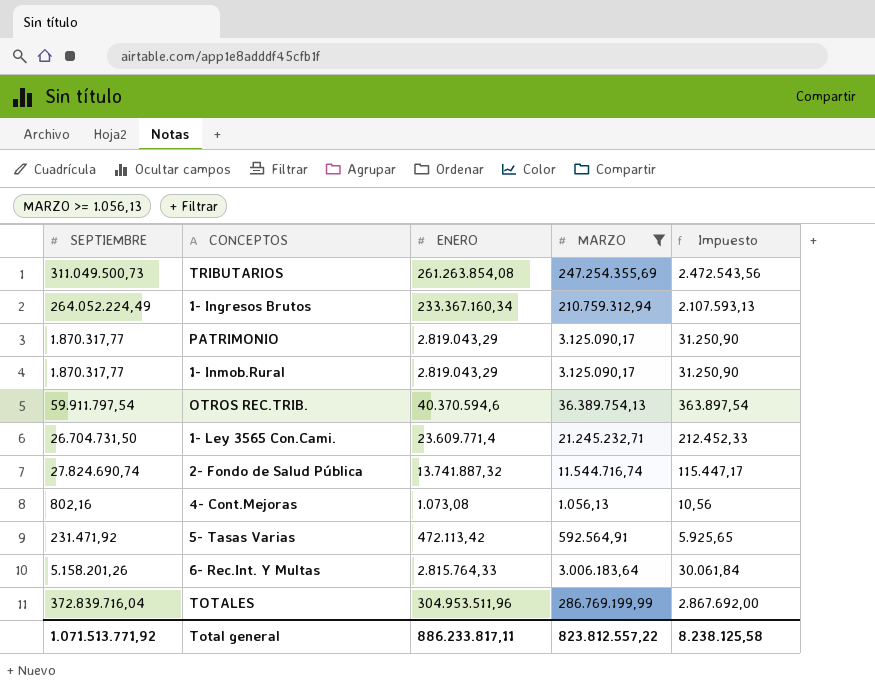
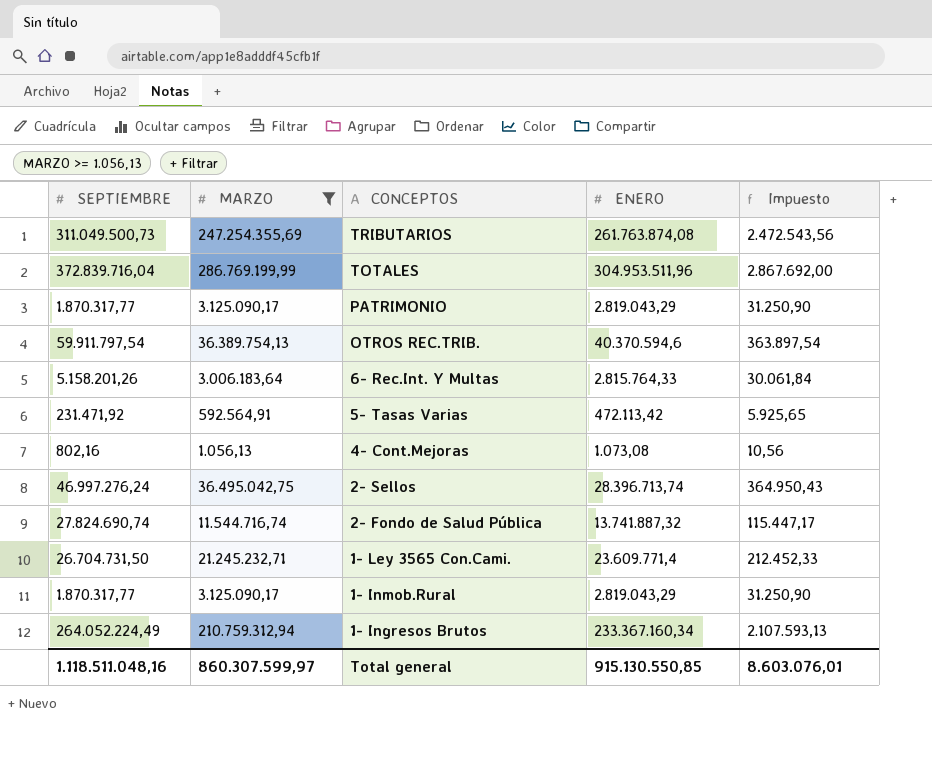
row order: none -> CONCEPTOS descending
column MARZO | position: 4 -> 2
TRIBUTARIOS | ENERO: 261.263.854,08 -> 261.763.874,08
row 2- Sellos: none -> 46.997.276,24 | 36.495.042,75 | 28.396.713,74 | 364.950,43
Total general | SEPTIEMBRE: 1.071.513.771,92 -> 1.118.511.048,16
Total general | MARZO: 823.812.557,22 -> 860.307.599,97
Total general | ENERO: 886.233.817,11 -> 915.130.550,85
Total general | Impuesto: 8.238.125,58 -> 8.603.076,01

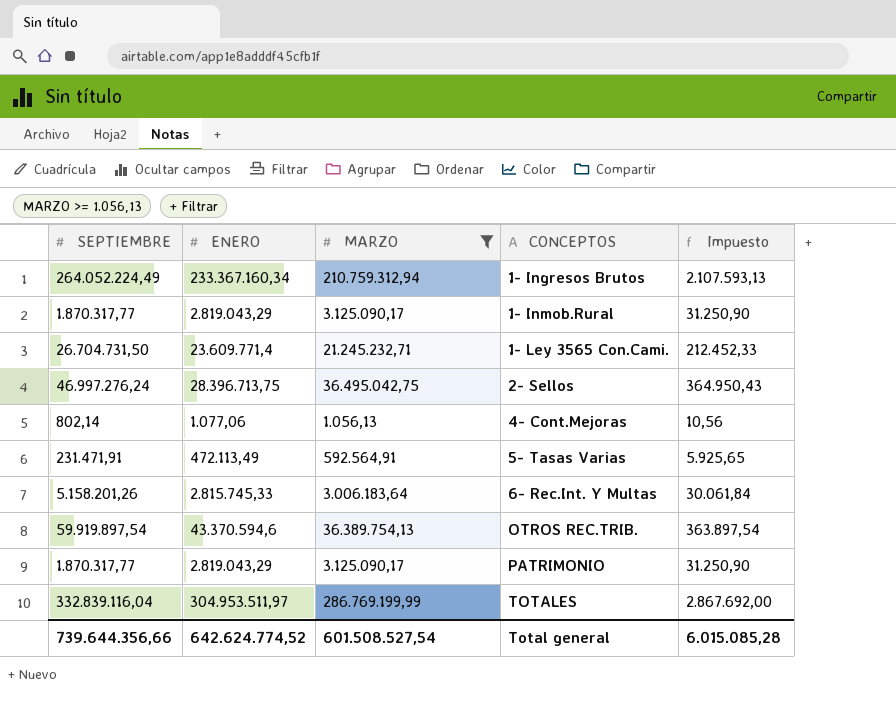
row order: CONCEPTOS descending -> CONCEPTOS ascending
column ENERO | position: 4 -> 2
row TRIBUTARIOS: 311.049.500,73 | 247.254.355,69 | 261.763.874,08 | 2.472.543,56 -> none
row 2- Fondo de Salud Pública: 27.824.690,74 | 11.544.716,74 | 13.741.887,32 | 115.447,17 -> none
2- Sellos | ENERO: 28.396.713,74 -> 28.396.713,75
4- Cont.Mejoras | SEPTIEMBRE: 802,16 -> 802,14
4- Cont.Mejoras | ENERO: 1.073,08 -> 1.077,06
5- Tasas Varias | SEPTIEMBRE: 231.471,92 -> 231.471,91
5- Tasas Varias | ENERO: 472.113,42 -> 472.113,49
6- Rec.Int. Y Multas | ENERO: 2.815.764,33 -> 2.815.745,33
OTROS REC.TRIB. | SEPTIEMBRE: 59.911.797,54 -> 59.919.897,54
OTROS REC.TRIB. | ENERO: 40.370.594,6 -> 43.370.594,6
TOTALES | SEPTIEMBRE: 372.839.716,04 -> 332.839.116,04
TOTALES | ENERO: 304.953.511,96 -> 304.953.511,97
Total general | SEPTIEMBRE: 1.118.511.048,16 -> 739.644.356,66
Total general | ENERO: 915.130.550,85 -> 642.624.774,52
Total general | MARZO: 860.307.599,97 -> 601.508.527,54
Total general | Impuesto: 8.603.076,01 -> 6.015.085,28

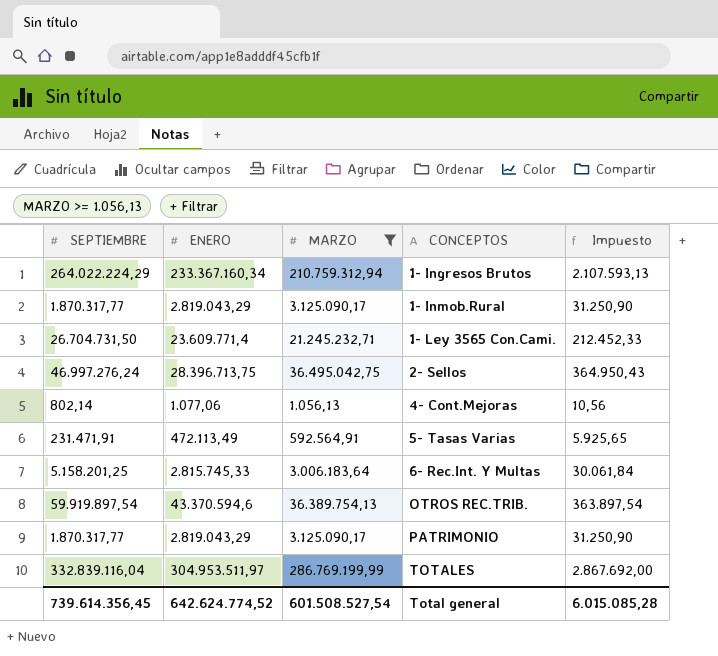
1- Ingresos Brutos | SEPTIEMBRE: 264.052.224,49 -> 264.022.224,29
6- Rec.Int. Y Multas | SEPTIEMBRE: 5.158.201,26 -> 5.158.201,25
Total general | SEPTIEMBRE: 739.644.356,66 -> 739.614.356,45

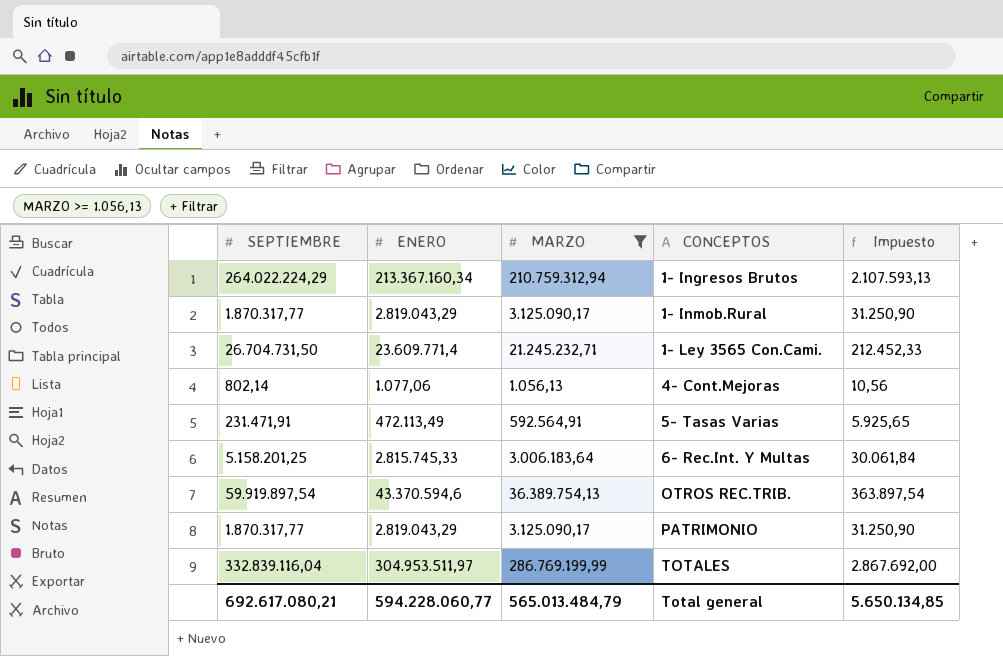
row 2- Sellos: 46.997.276,24 | 28.396.713,75 | 36.495.042,75 | 364.950,43 -> none
1- Ingresos Brutos | ENERO: 233.367.160,34 -> 213.367.160,34
Total general | SEPTIEMBRE: 739.614.356,45 -> 692.617.080,21
Total general | ENERO: 642.624.774,52 -> 594.228.060,77
Total general | MARZO: 601.508.527,54 -> 565.013.484,79
Total general | Impuesto: 6.015.085,28 -> 5.650.134,85

